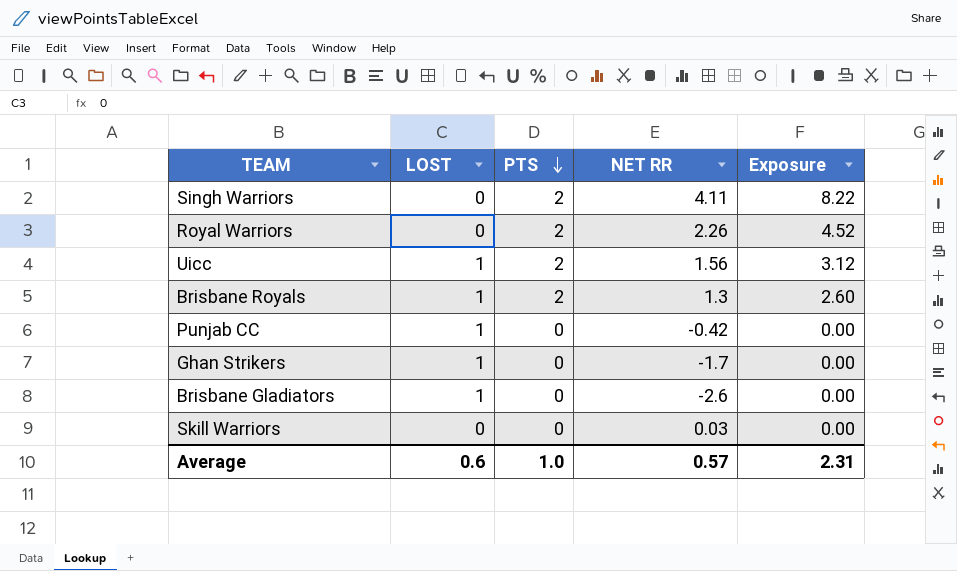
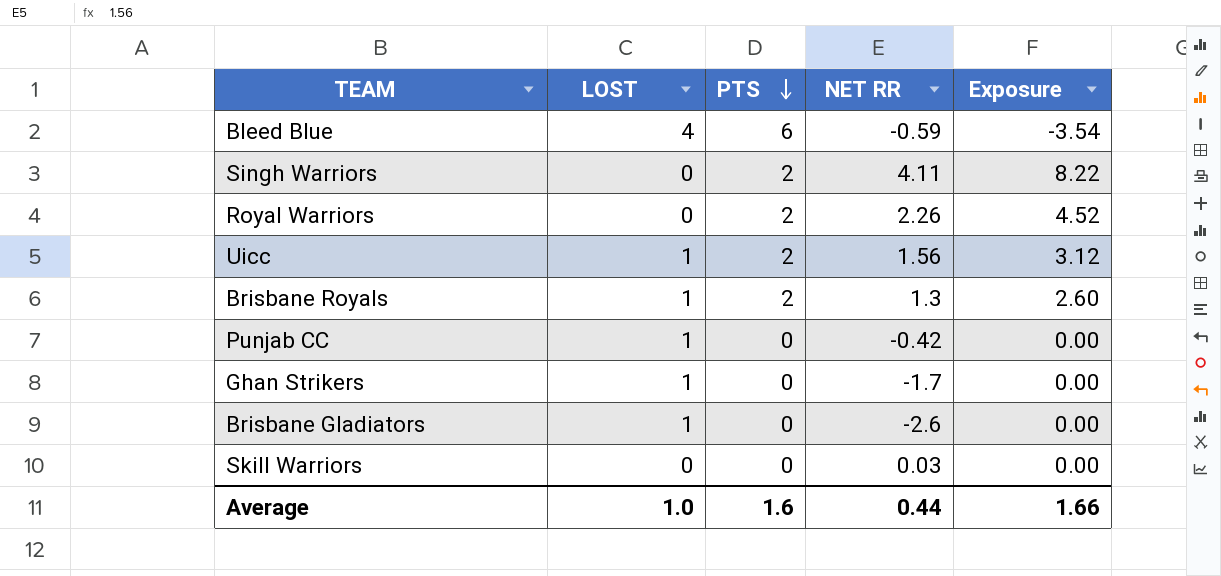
row Bleed Blue: none -> 4 | 6 | -0.59 | -3.54
Average | LOST: 0.6 -> 1.0
Average | PTS: 1.0 -> 1.6
Average | NET RR: 0.57 -> 0.44
Average | Exposure: 2.31 -> 1.66

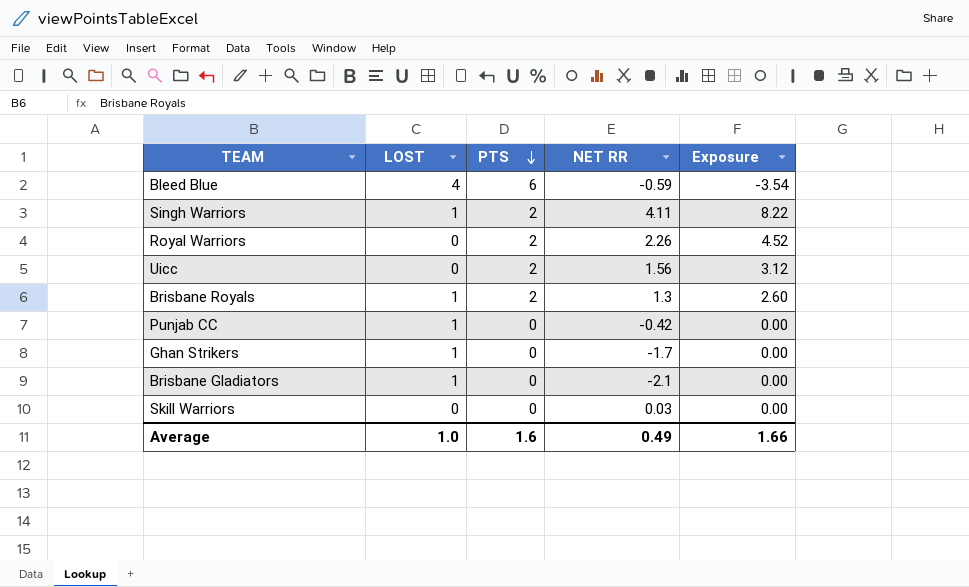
Singh Warriors | LOST: 0 -> 1
Uicc | LOST: 1 -> 0
Brisbane Gladiators | NET RR: -2.6 -> -2.1
Average | NET RR: 0.44 -> 0.49

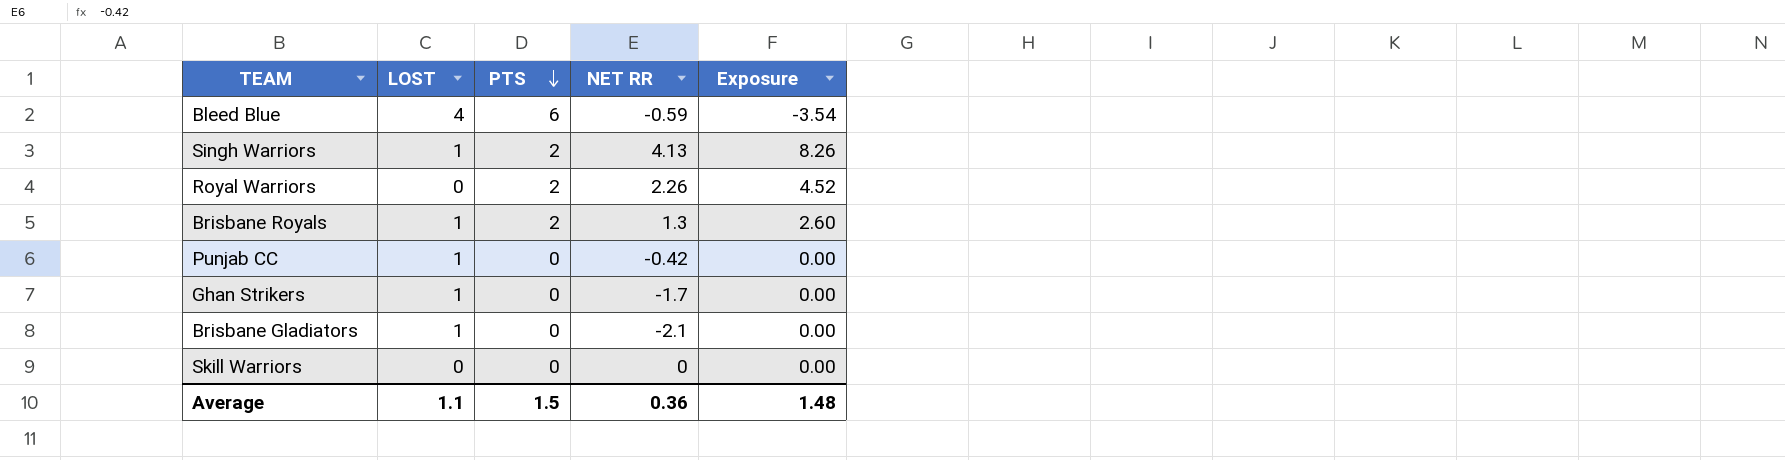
row Uicc: 0 | 2 | 1.56 | 3.12 -> none
Singh Warriors | NET RR: 4.11 -> 4.13
Singh Warriors | Exposure: 8.22 -> 8.26
Skill Warriors | NET RR: 0.03 -> 0
Average | LOST: 1.0 -> 1.1
Average | PTS: 1.6 -> 1.5
Average | NET RR: 0.49 -> 0.36
Average | Exposure: 1.66 -> 1.48

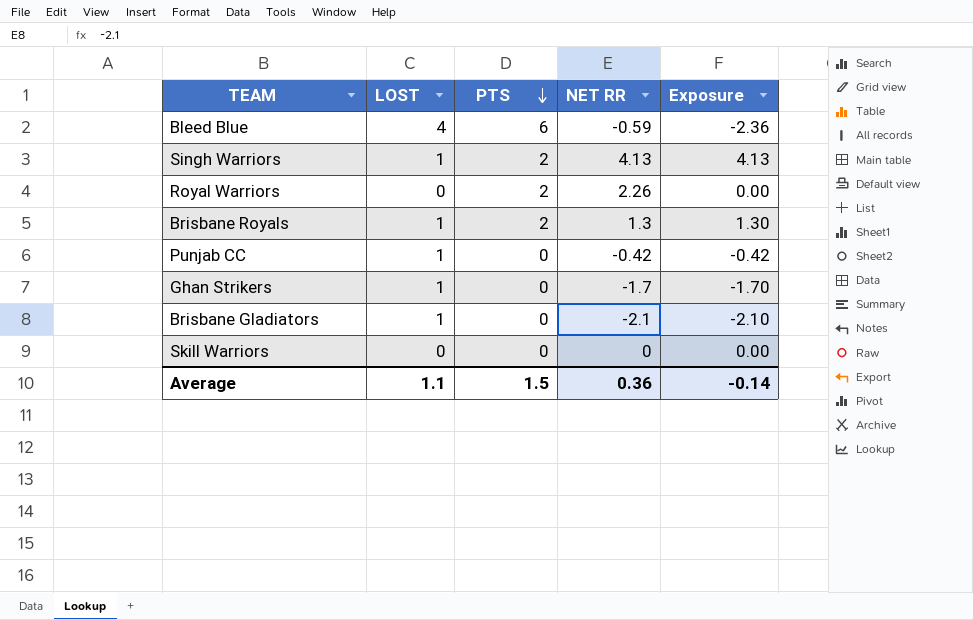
column Exposure | formula: [PTS] * [NET RR] -> [LOST] * [NET RR]
Average | Exposure: 1.48 -> -0.14

